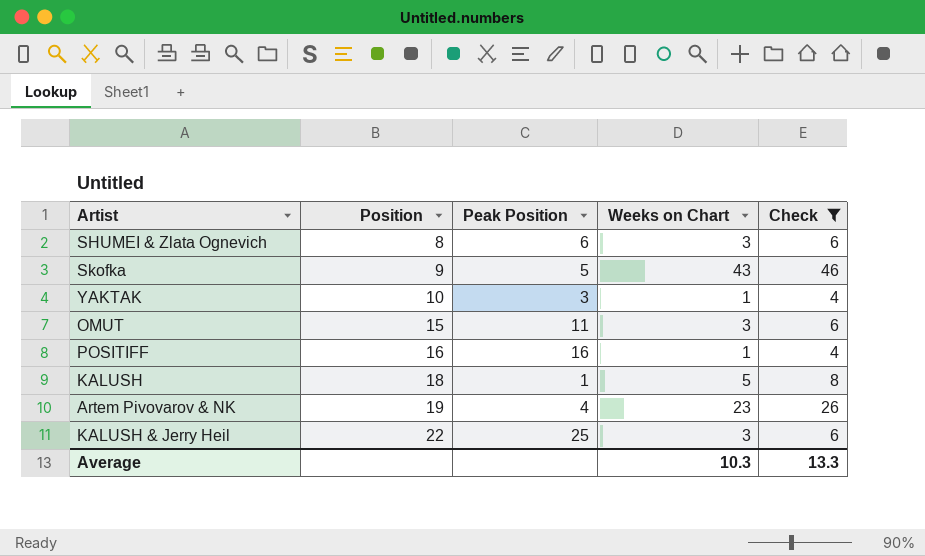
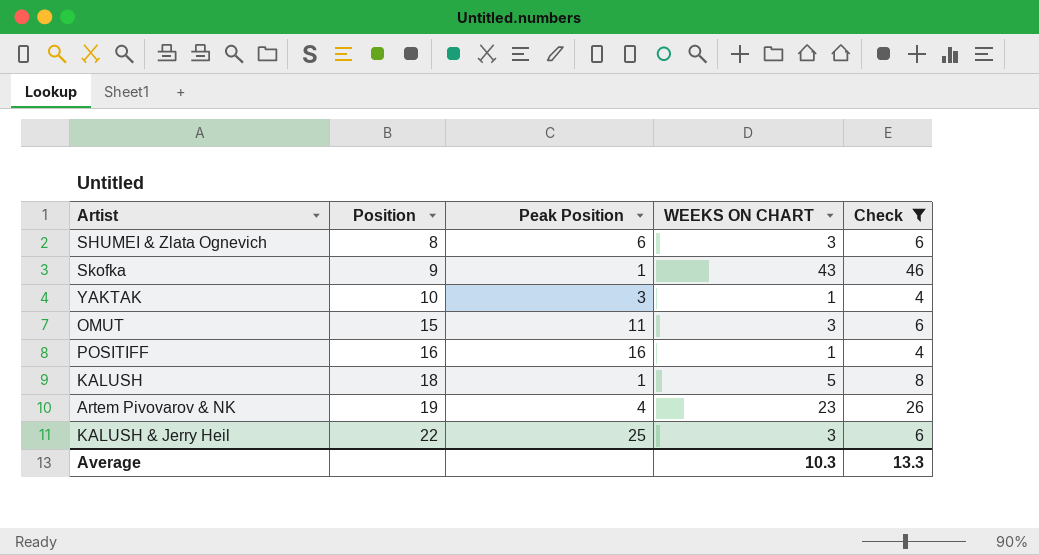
column name: Weeks on Chart -> WEEKS ON CHART
Skofka | Peak Position: 5 -> 1

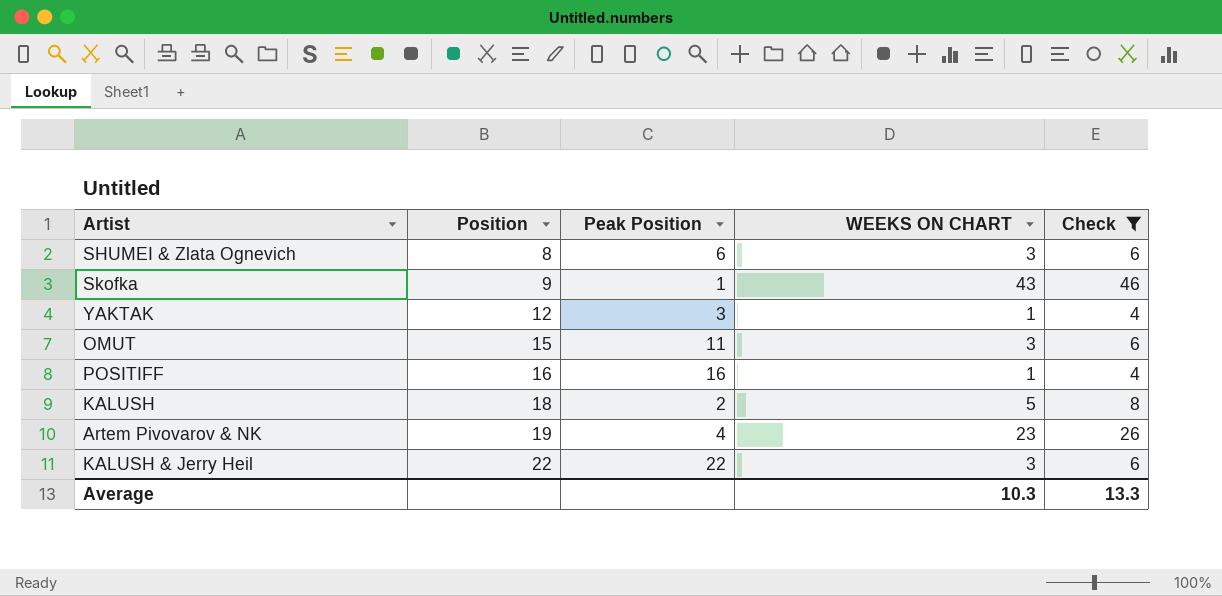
YAKTAK | Position: 10 -> 12
KALUSH | Peak Position: 1 -> 2
KALUSH & Jerry Heil | Peak Position: 25 -> 22

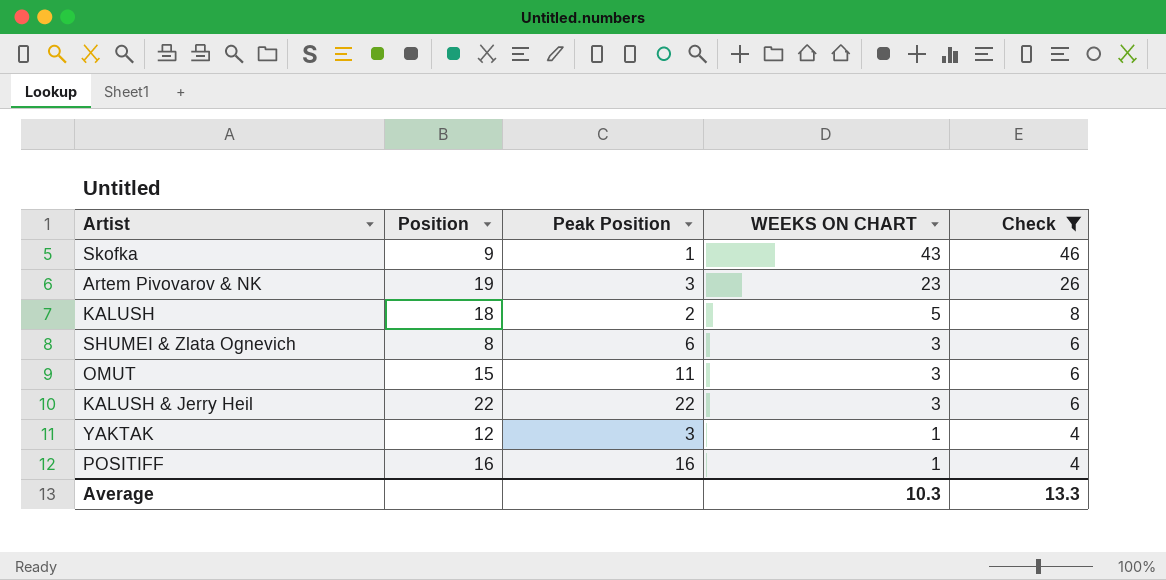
row order: Position ascending -> WEEKS ON CHART descending
Artem Pivovarov & NK | Peak Position: 4 -> 3

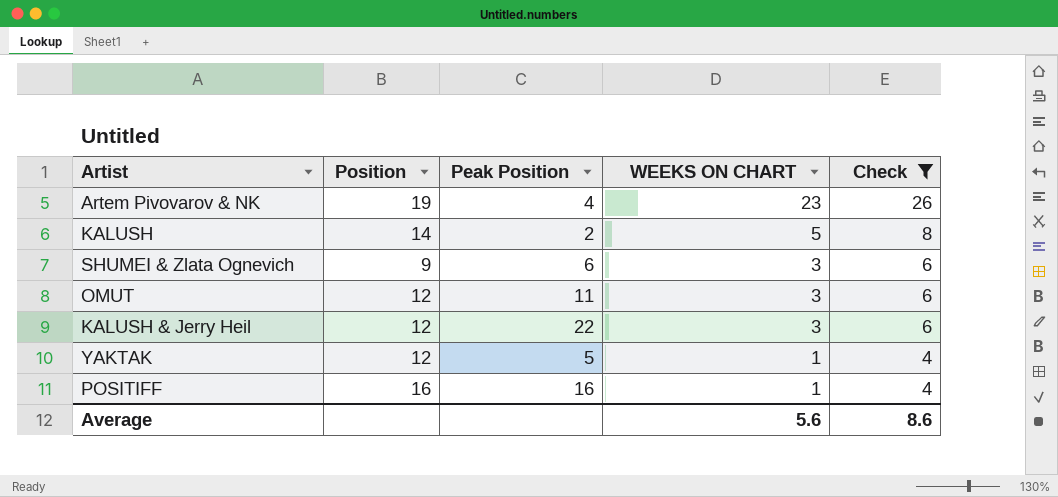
row Skofka: 9 | 1 | 43 | 46 -> none
Artem Pivovarov & NK | Peak Position: 3 -> 4
KALUSH | Position: 18 -> 14
SHUMEI & Zlata Ognevich | Position: 8 -> 9
OMUT | Position: 15 -> 12
KALUSH & Jerry Heil | Position: 22 -> 12
YAKTAK | Peak Position: 3 -> 5
Average | WEEKS ON CHART: 10.3 -> 5.6
Average | Check: 13.3 -> 8.6

